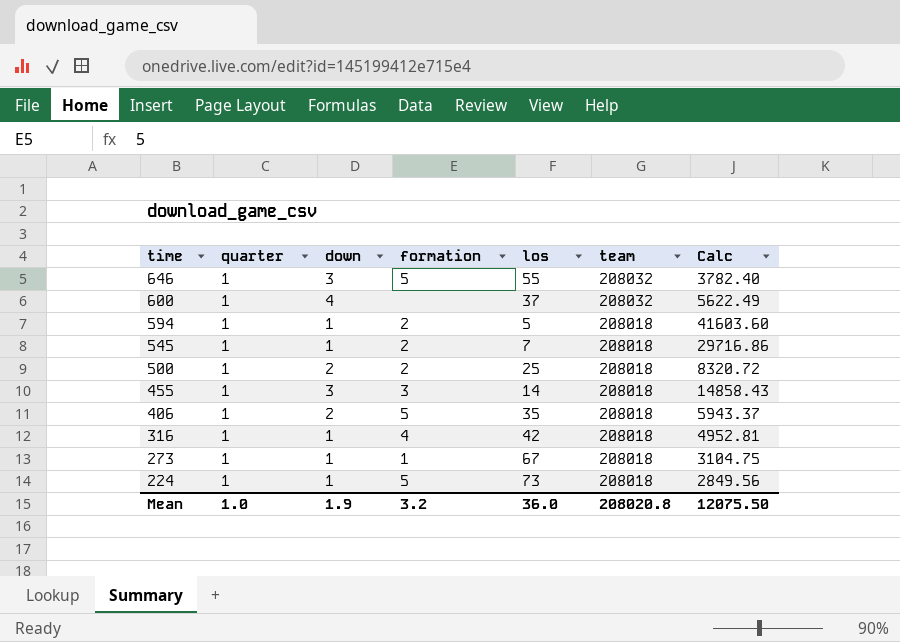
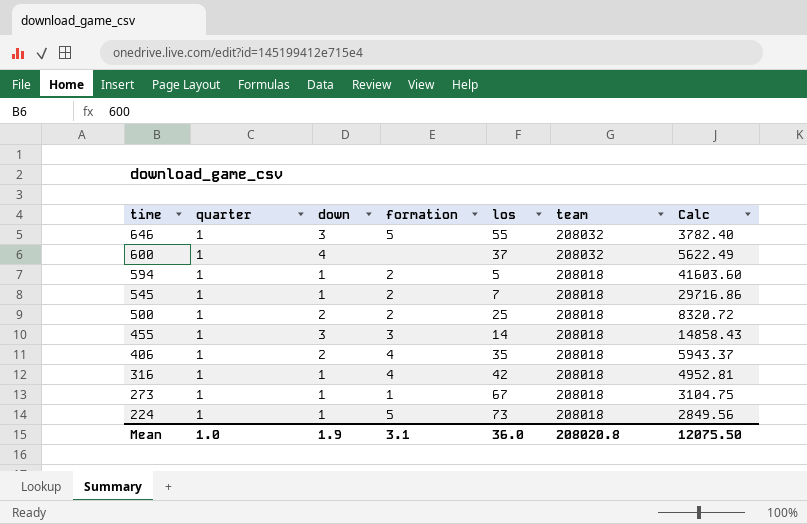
406 | formation: 5 -> 4
Mean | formation: 3.2 -> 3.1

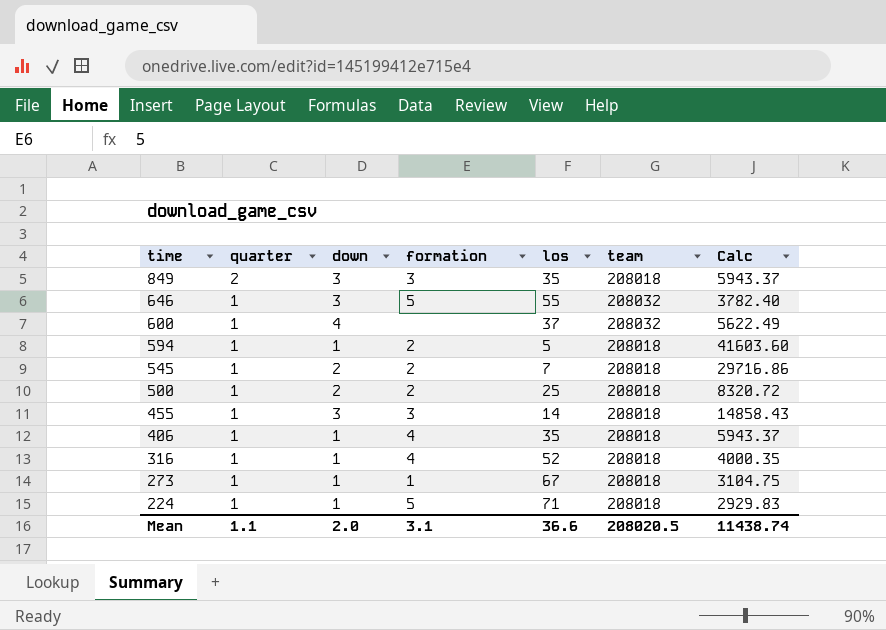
row 849: none -> 2 | 3 | 3 | 35 | 208018 | 5943.37
545 | down: 1 -> 2
406 | down: 2 -> 1
316 | los: 42 -> 52
316 | Calc: 4952.81 -> 4000.35
224 | los: 73 -> 71
224 | Calc: 2849.56 -> 2929.83
Mean | quarter: 1.0 -> 1.1
Mean | down: 1.9 -> 2.0
Mean | los: 36.0 -> 36.6
Mean | team: 208020.8 -> 208020.5
Mean | Calc: 12075.50 -> 11438.74

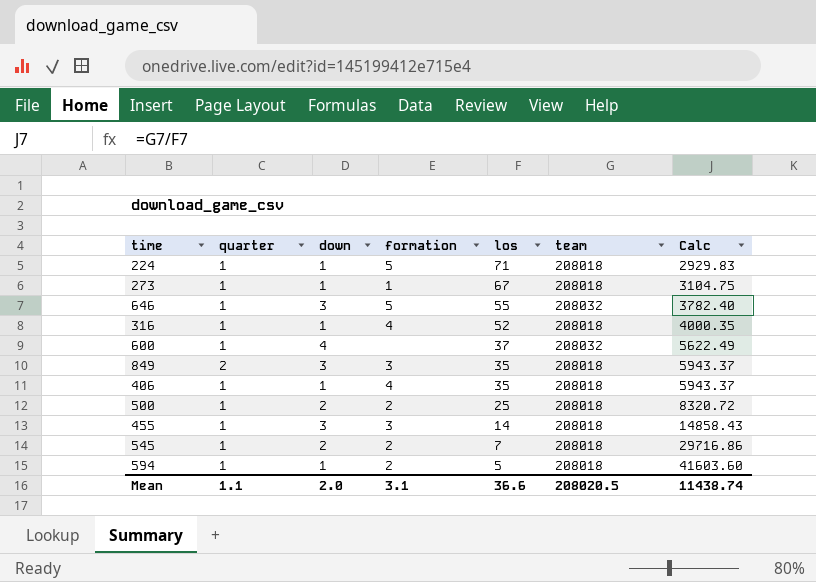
row order: time descending -> los descending

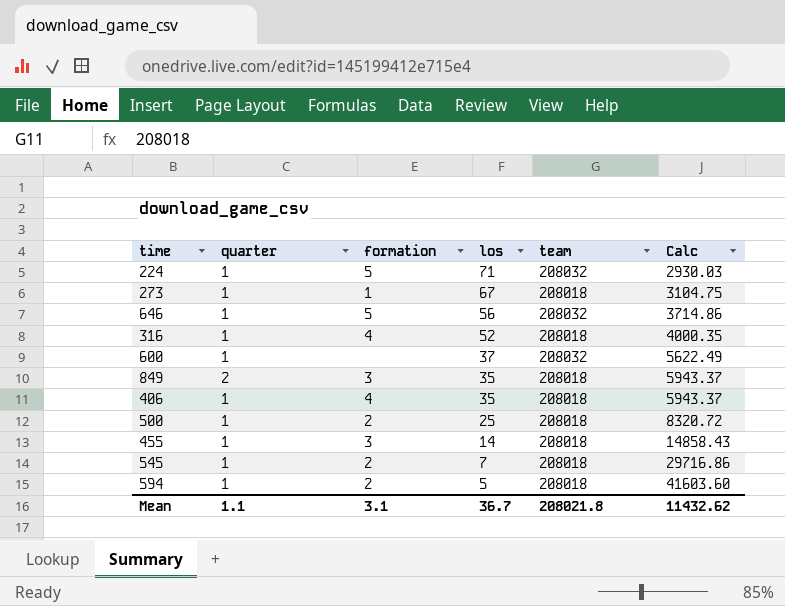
column down | position: 3 -> none
224 | team: 208018 -> 208032
224 | Calc: 2929.83 -> 2930.03
646 | los: 55 -> 56
646 | Calc: 3782.40 -> 3714.86
Mean | los: 36.6 -> 36.7
Mean | team: 208020.5 -> 208021.8
Mean | Calc: 11438.74 -> 11432.62

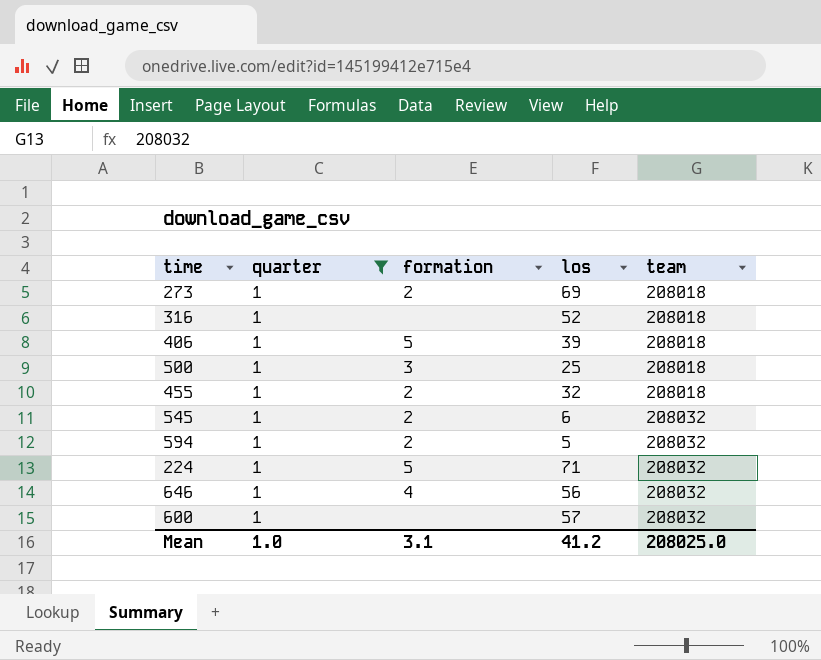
filter: none -> quarter = 1
row order: los descending -> team ascending
column Calc | formula: [team] / [los] -> none
273 | formation: 1 -> 2
273 | los: 67 -> 69
316 | formation: 4 -> none
406 | formation: 4 -> 5
406 | los: 35 -> 39
500 | formation: 2 -> 3
455 | formation: 3 -> 2
455 | los: 14 -> 32
545 | los: 7 -> 6
545 | team: 208018 -> 208032
594 | team: 208018 -> 208032
646 | formation: 5 -> 4
600 | los: 37 -> 57
Mean | quarter: 1.1 -> 1.0
Mean | los: 36.7 -> 41.2
Mean | team: 208021.8 -> 208025.0

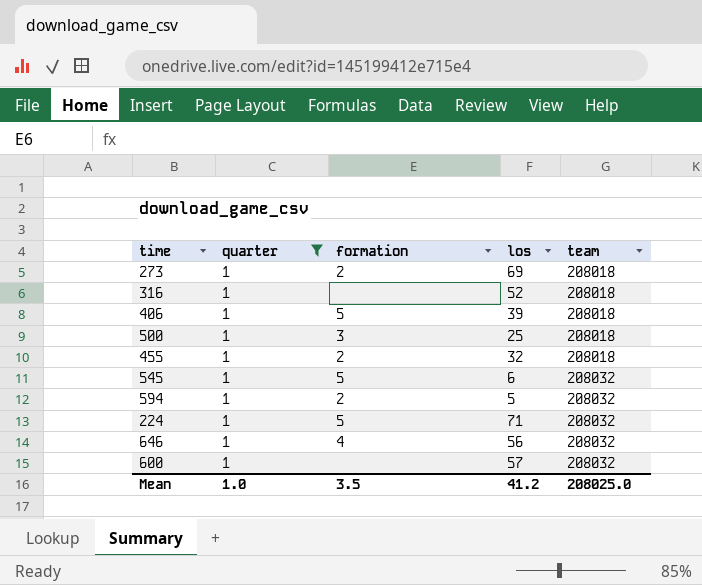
545 | formation: 2 -> 5
Mean | formation: 3.1 -> 3.5

